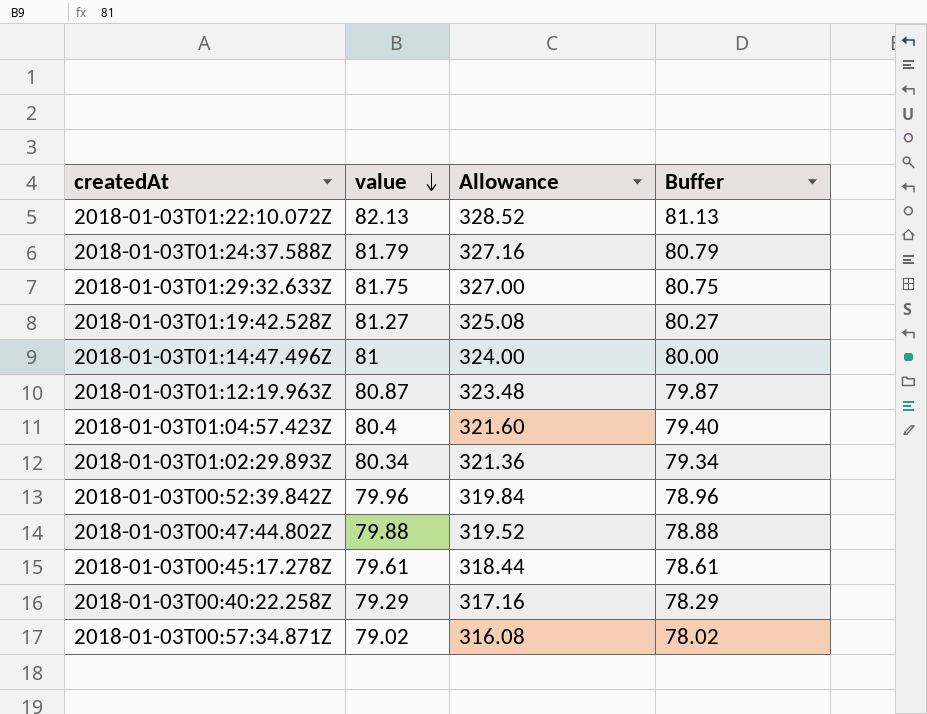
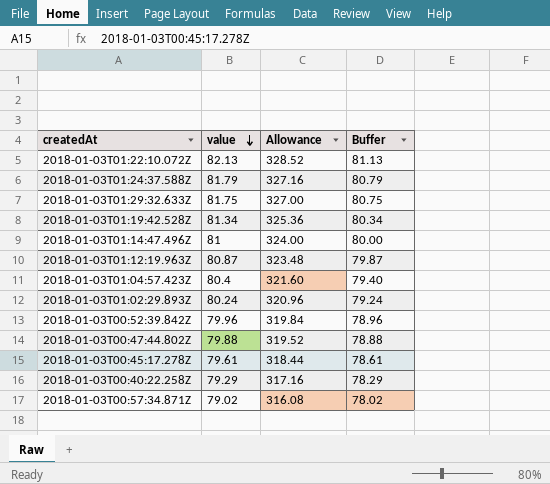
2018-01-03T01:19:42.528Z | value: 81.27 -> 81.34
2018-01-03T01:19:42.528Z | Allowance: 325.08 -> 325.36
2018-01-03T01:19:42.528Z | Buffer: 80.27 -> 80.34
2018-01-03T01:02:29.893Z | value: 80.34 -> 80.24
2018-01-03T01:02:29.893Z | Allowance: 321.36 -> 320.96
2018-01-03T01:02:29.893Z | Buffer: 79.34 -> 79.24

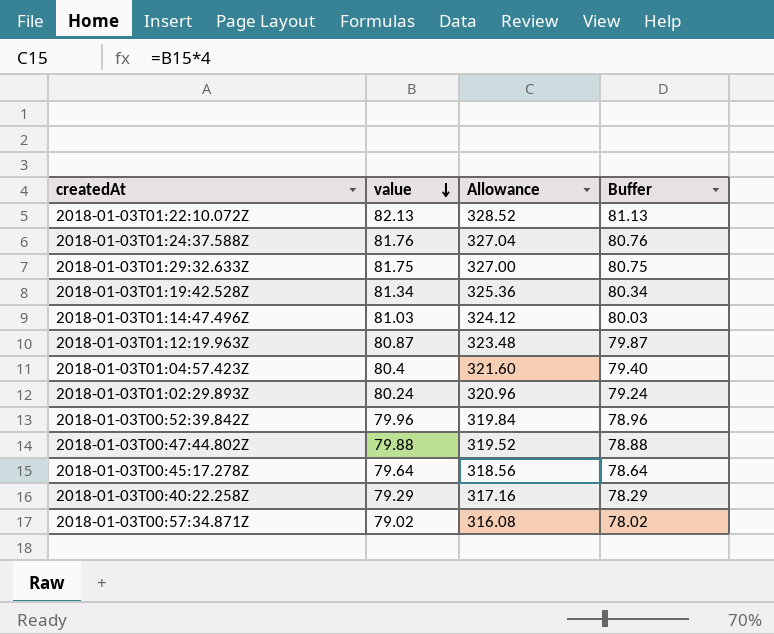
2018-01-03T01:24:37.588Z | value: 81.79 -> 81.76
2018-01-03T01:24:37.588Z | Allowance: 327.16 -> 327.04
2018-01-03T01:24:37.588Z | Buffer: 80.79 -> 80.76
2018-01-03T01:14:47.496Z | value: 81 -> 81.03
2018-01-03T01:14:47.496Z | Allowance: 324.00 -> 324.12
2018-01-03T01:14:47.496Z | Buffer: 80.00 -> 80.03
2018-01-03T00:45:17.278Z | value: 79.61 -> 79.64
2018-01-03T00:45:17.278Z | Allowance: 318.44 -> 318.56
2018-01-03T00:45:17.278Z | Buffer: 78.61 -> 78.64

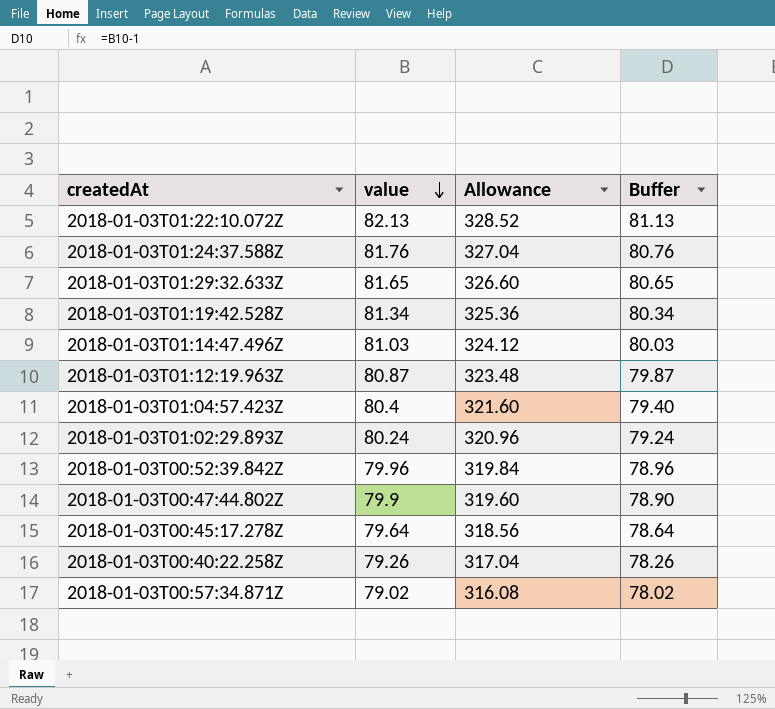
2018-01-03T01:29:32.633Z | value: 81.75 -> 81.65
2018-01-03T01:29:32.633Z | Allowance: 327.00 -> 326.60
2018-01-03T01:29:32.633Z | Buffer: 80.75 -> 80.65
2018-01-03T00:47:44.802Z | value: 79.88 -> 79.9
2018-01-03T00:47:44.802Z | Allowance: 319.52 -> 319.60
2018-01-03T00:47:44.802Z | Buffer: 78.88 -> 78.90
2018-01-03T00:40:22.258Z | value: 79.29 -> 79.26
2018-01-03T00:40:22.258Z | Allowance: 317.16 -> 317.04
2018-01-03T00:40:22.258Z | Buffer: 78.29 -> 78.26

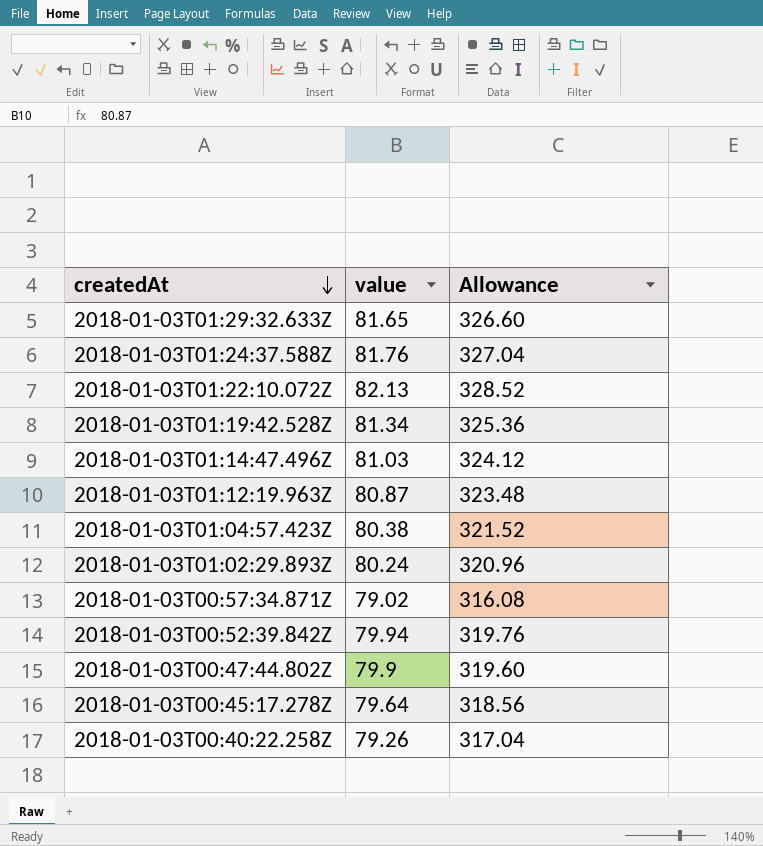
row order: value descending -> createdAt descending
column Buffer | formula: [value] - 1 -> none
2018-01-03T01:04:57.423Z | value: 80.4 -> 80.38
2018-01-03T01:04:57.423Z | Allowance: 321.60 -> 321.52
2018-01-03T00:52:39.842Z | value: 79.96 -> 79.94
2018-01-03T00:52:39.842Z | Allowance: 319.84 -> 319.76

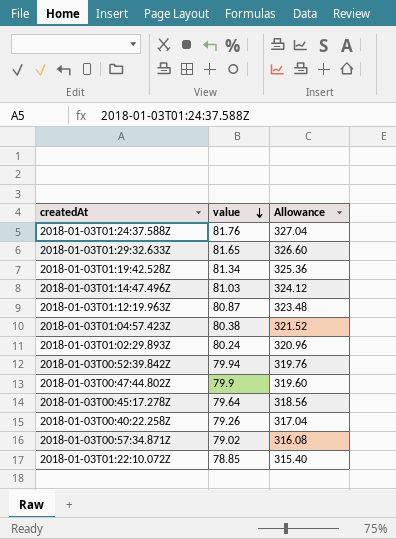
row order: createdAt descending -> value descending
2018-01-03T01:22:10.072Z | value: 82.13 -> 78.85
2018-01-03T01:22:10.072Z | Allowance: 328.52 -> 315.40

